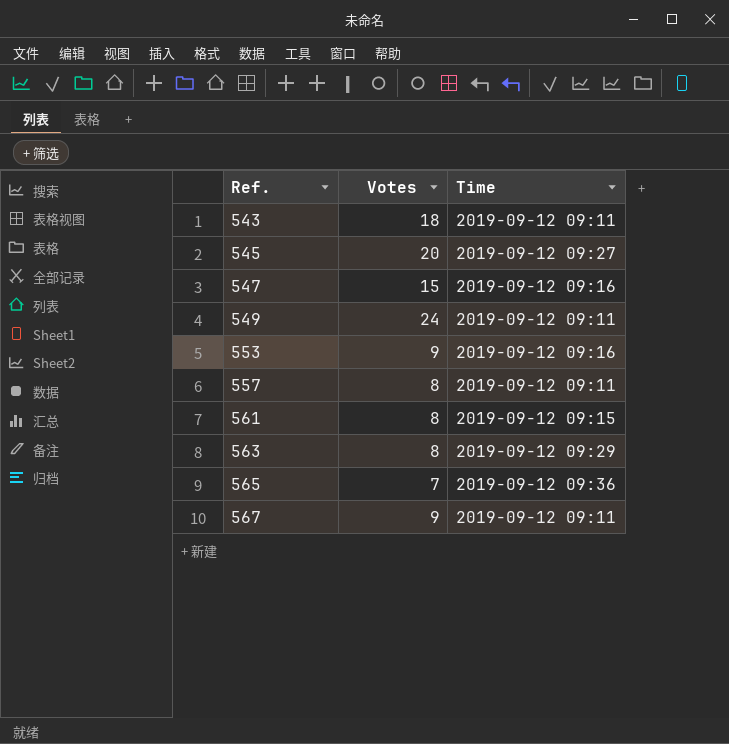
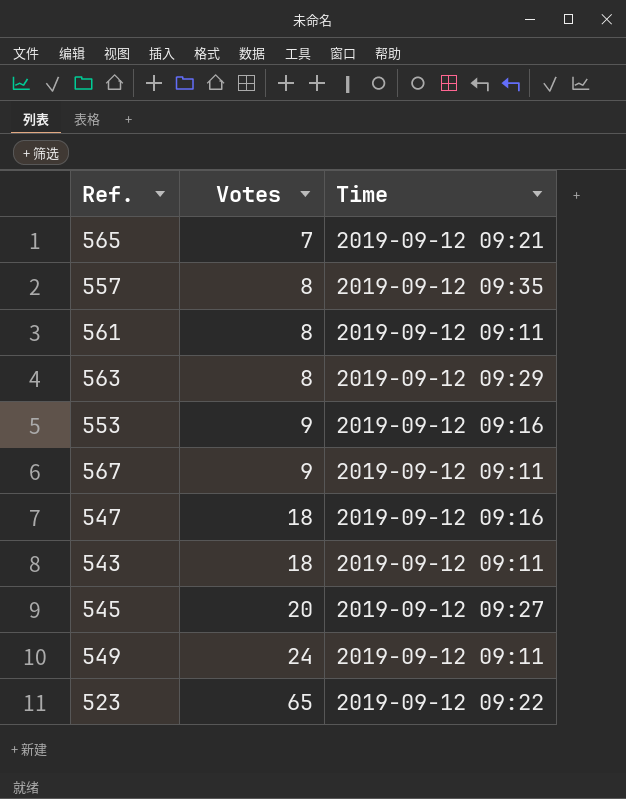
row order: Ref. ascending -> Votes ascending
565 | Time: 2019-09-12 09:36 -> 2019-09-12 09:21
557 | Time: 2019-09-12 09:11 -> 2019-09-12 09:35
561 | Time: 2019-09-12 09:15 -> 2019-09-12 09:11
547 | Votes: 15 -> 18
row 523: none -> 65 | 2019-09-12 09:22

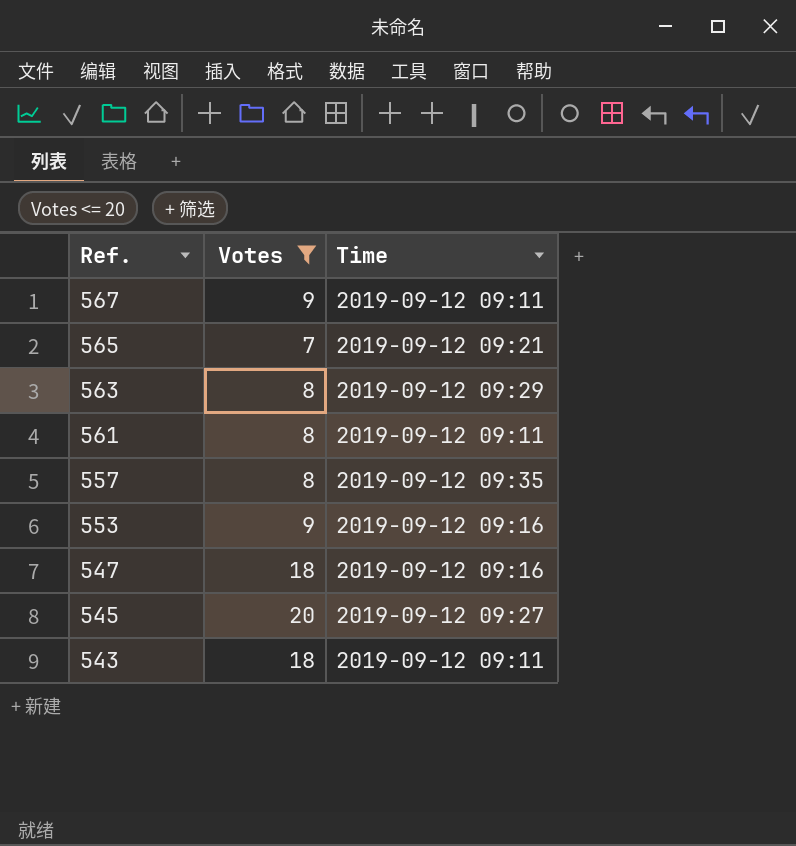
filter: none -> Votes <= 20
row order: Votes ascending -> Ref. descending

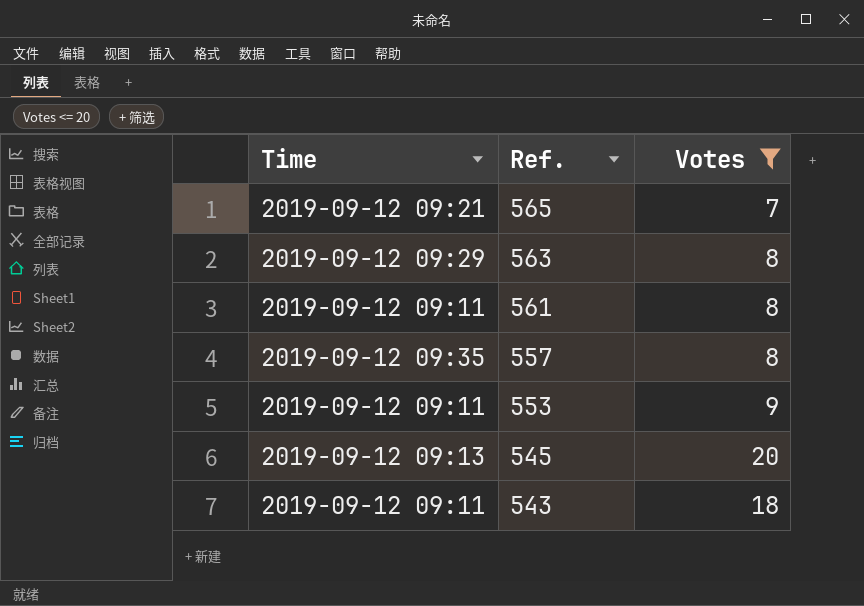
column Time | position: 3 -> 1
row 567: 9 | 2019-09-12 09:11 -> none
row 547: 18 | 2019-09-12 09:16 -> none
553 | Time: 2019-09-12 09:16 -> 2019-09-12 09:11
545 | Time: 2019-09-12 09:27 -> 2019-09-12 09:13

